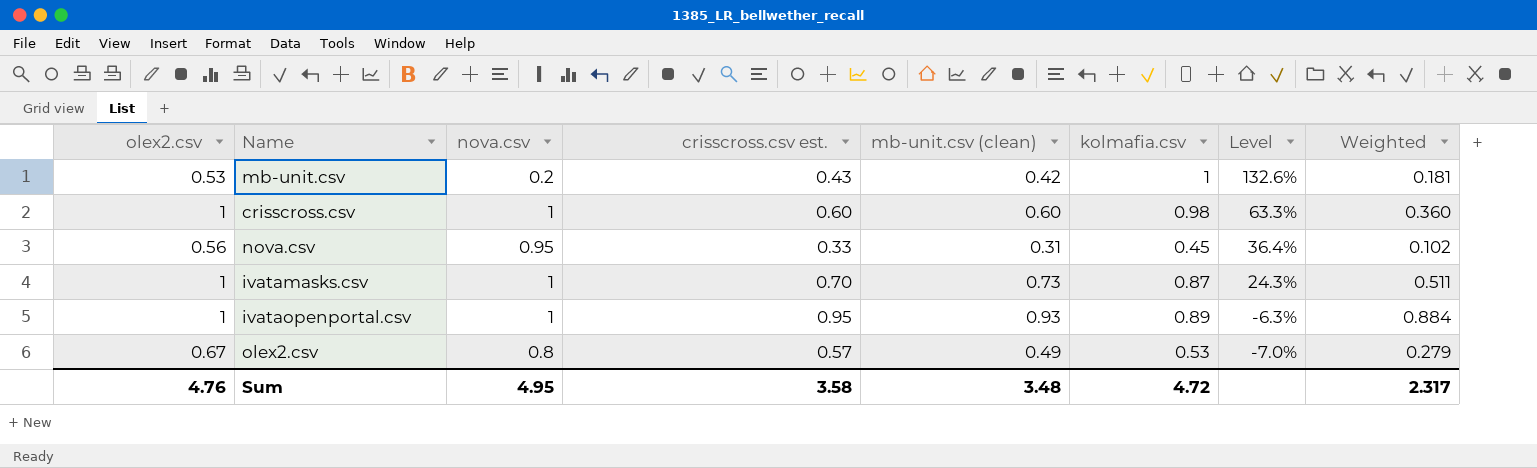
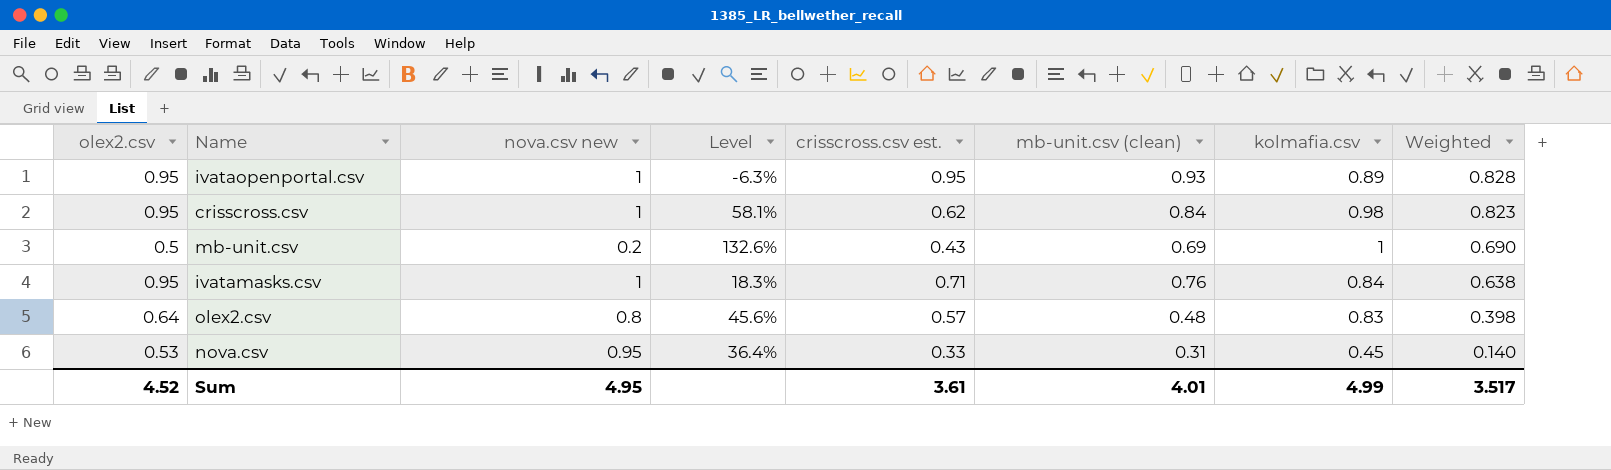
row order: Level descending -> Weighted descending
column name: nova.csv -> nova.csv new
column Level | position: 7 -> 4
column Weighted | formula: [crisscross.csv est.] * [mb-unit.csv (clean)] -> [mb-unit.csv (clean)] * [kolmafia.csv]
ivataopenportal.csv | olex2.csv: 1 -> 0.95
crisscross.csv | olex2.csv: 1 -> 0.95
crisscross.csv | Level: 63.3% -> 58.1%
crisscross.csv | crisscross.csv est.: 0.60 -> 0.62
crisscross.csv | mb-unit.csv (clean): 0.60 -> 0.84
mb-unit.csv | olex2.csv: 0.53 -> 0.5
mb-unit.csv | mb-unit.csv (clean): 0.42 -> 0.69
ivatamasks.csv | olex2.csv: 1 -> 0.95
ivatamasks.csv | Level: 24.3% -> 18.3%
ivatamasks.csv | crisscross.csv est.: 0.70 -> 0.71
ivatamasks.csv | mb-unit.csv (clean): 0.73 -> 0.76
ivatamasks.csv | kolmafia.csv: 0.87 -> 0.84
olex2.csv | olex2.csv: 0.67 -> 0.64
olex2.csv | Level: -7.0% -> 45.6%
olex2.csv | mb-unit.csv (clean): 0.49 -> 0.48
olex2.csv | kolmafia.csv: 0.53 -> 0.83
nova.csv | olex2.csv: 0.56 -> 0.53
Sum | olex2.csv: 4.76 -> 4.52
Sum | crisscross.csv est.: 3.58 -> 3.61
Sum | mb-unit.csv (clean): 3.48 -> 4.01
Sum | kolmafia.csv: 4.72 -> 4.99
Sum | Weighted: 2.317 -> 3.517

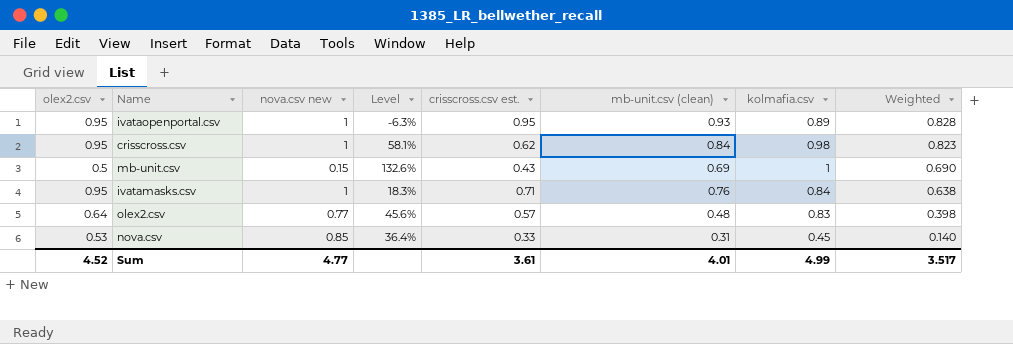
mb-unit.csv | nova.csv new: 0.2 -> 0.15
olex2.csv | nova.csv new: 0.8 -> 0.77
nova.csv | nova.csv new: 0.95 -> 0.85
Sum | nova.csv new: 4.95 -> 4.77

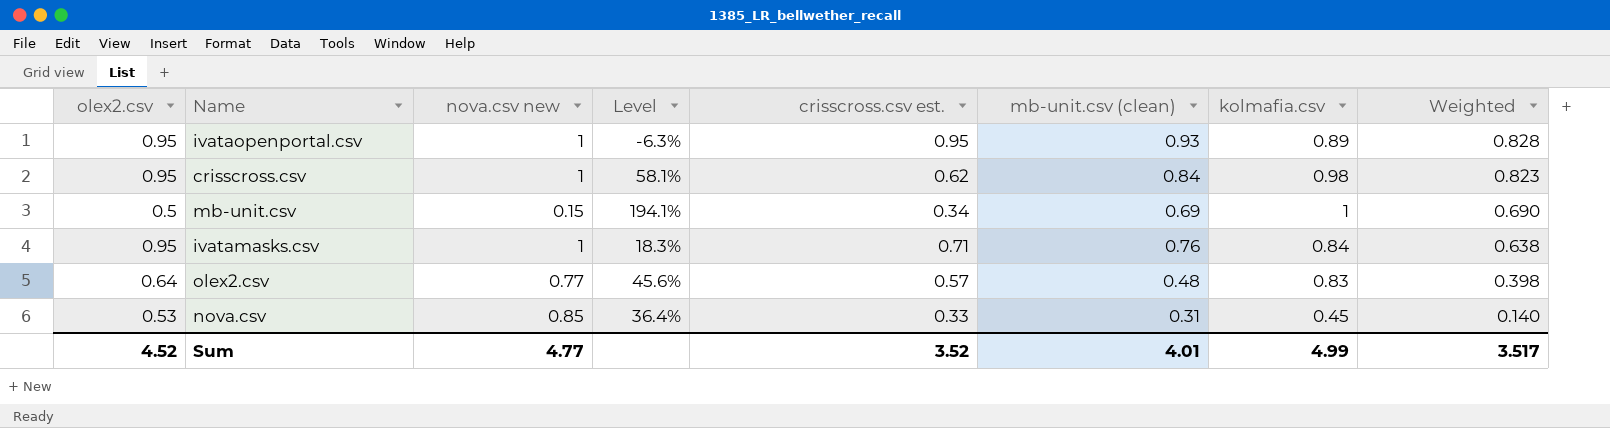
mb-unit.csv | Level: 132.6% -> 194.1%
mb-unit.csv | crisscross.csv est.: 0.43 -> 0.34
Sum | crisscross.csv est.: 3.61 -> 3.52

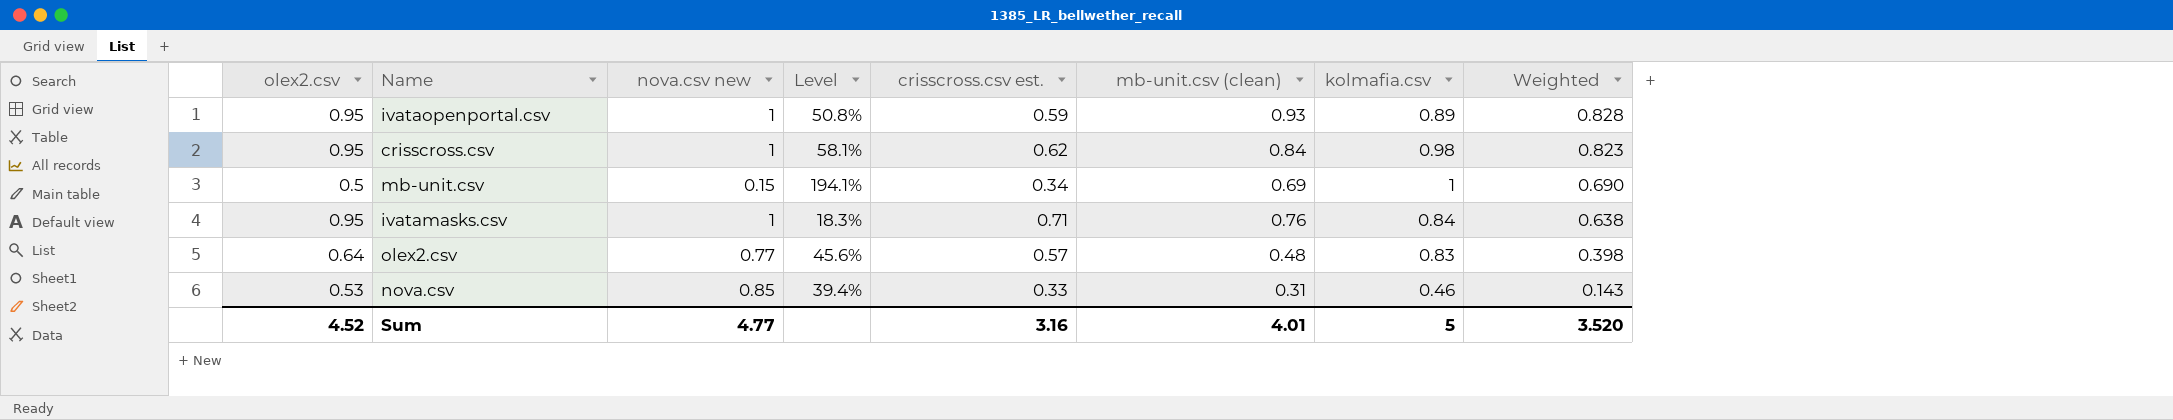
ivataopenportal.csv | Level: -6.3% -> 50.8%
ivataopenportal.csv | crisscross.csv est.: 0.95 -> 0.59
nova.csv | Level: 36.4% -> 39.4%
nova.csv | kolmafia.csv: 0.45 -> 0.46
nova.csv | Weighted: 0.140 -> 0.143
Sum | crisscross.csv est.: 3.52 -> 3.16
Sum | kolmafia.csv: 4.99 -> 5
Sum | Weighted: 3.517 -> 3.520

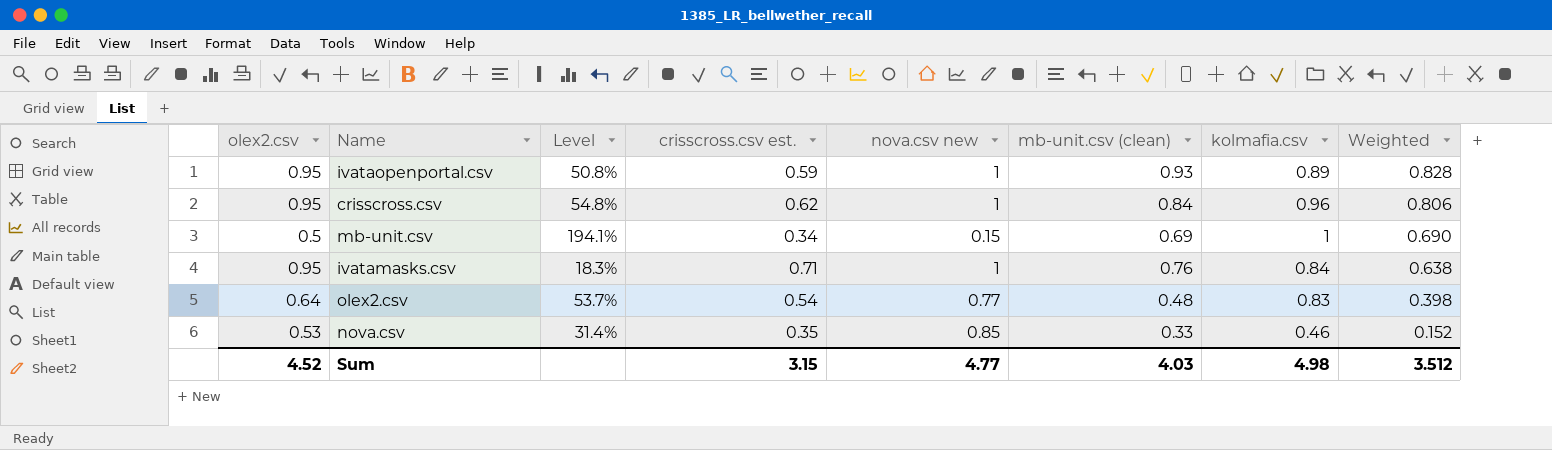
column nova.csv new | position: 3 -> 5
crisscross.csv | Level: 58.1% -> 54.8%
crisscross.csv | kolmafia.csv: 0.98 -> 0.96
crisscross.csv | Weighted: 0.823 -> 0.806
olex2.csv | Level: 45.6% -> 53.7%
olex2.csv | crisscross.csv est.: 0.57 -> 0.54
nova.csv | Level: 39.4% -> 31.4%
nova.csv | crisscross.csv est.: 0.33 -> 0.35
nova.csv | mb-unit.csv (clean): 0.31 -> 0.33
nova.csv | Weighted: 0.143 -> 0.152
Sum | crisscross.csv est.: 3.16 -> 3.15
Sum | mb-unit.csv (clean): 4.01 -> 4.03
Sum | kolmafia.csv: 5 -> 4.98
Sum | Weighted: 3.520 -> 3.512

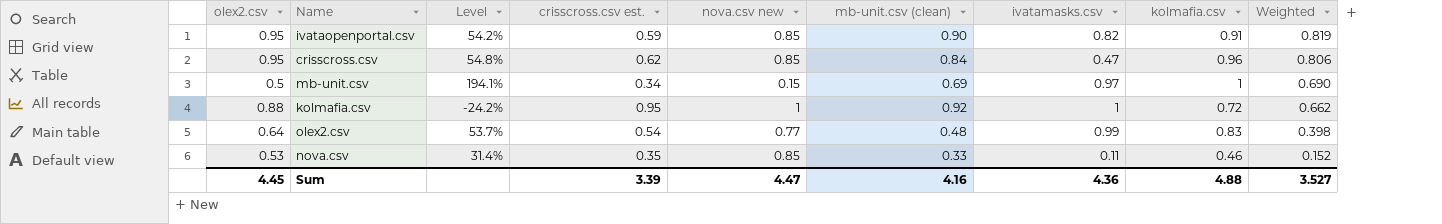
column ivatamasks.csv | position: none -> 7
row ivatamasks.csv: 0.95 | 18.3% | 0.71 | 1 | 0.76 | 0.84 | 0.638 -> none
ivataopenportal.csv | Level: 50.8% -> 54.2%
ivataopenportal.csv | nova.csv new: 1 -> 0.85
ivataopenportal.csv | mb-unit.csv (clean): 0.93 -> 0.90
ivataopenportal.csv | kolmafia.csv: 0.89 -> 0.91
ivataopenportal.csv | Weighted: 0.828 -> 0.819
crisscross.csv | nova.csv new: 1 -> 0.85
row kolmafia.csv: none -> 0.88 | -24.2% | 0.95 | 1 | 0.92 | 1 | 0.72 | 0.662
Sum | olex2.csv: 4.52 -> 4.45
Sum | crisscross.csv est.: 3.15 -> 3.39
Sum | nova.csv new: 4.77 -> 4.47
Sum | mb-unit.csv (clean): 4.03 -> 4.16
Sum | kolmafia.csv: 4.98 -> 4.88
Sum | Weighted: 3.512 -> 3.527

